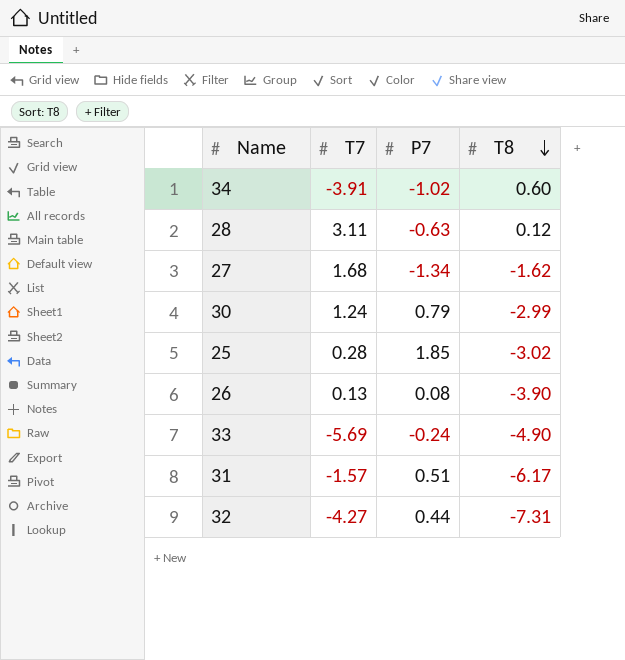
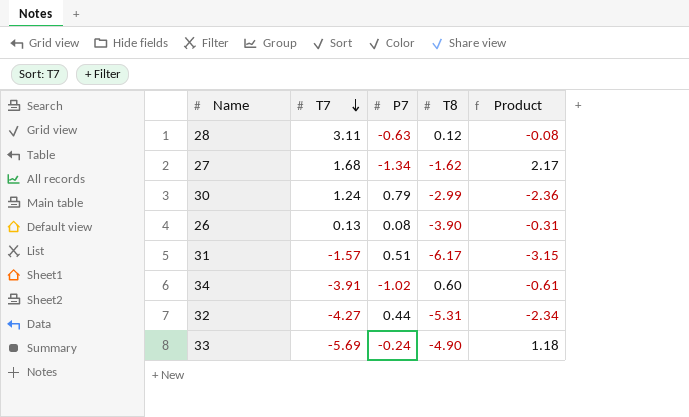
row order: T8 descending -> T7 descending
column Product | formula: none -> [P7] * [T8]
row 25: 0.28 | 1.85 | -3.02 -> none
32 | T8: -7.31 -> -5.31

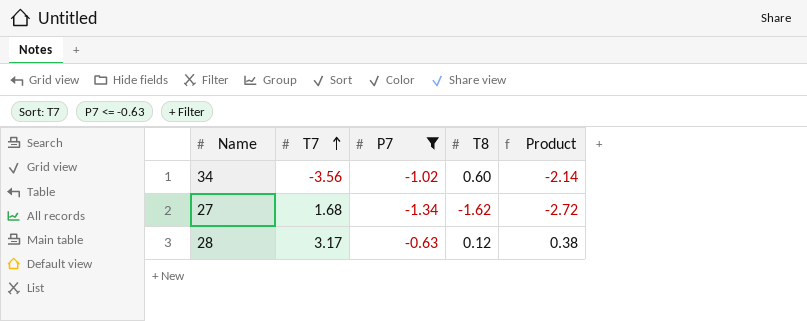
filter: none -> P7 <= -0.63
row order: T7 descending -> T7 ascending
column Product | formula: [P7] * [T8] -> [T7] * [T8]
34 | T7: -3.91 -> -3.56
28 | T7: 3.11 -> 3.17

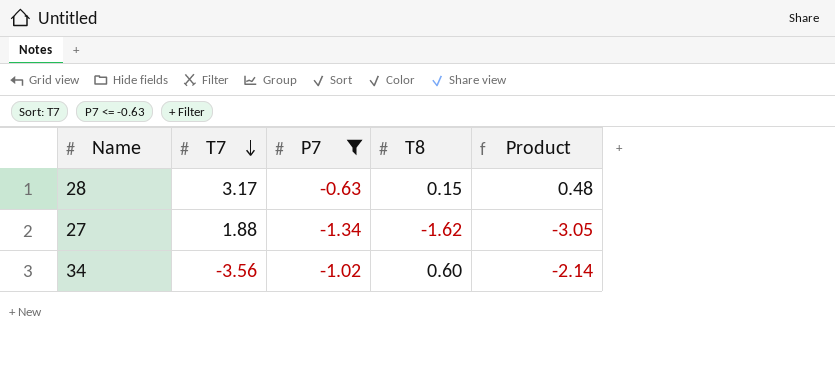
row order: T7 ascending -> T7 descending
28 | T8: 0.12 -> 0.15
28 | Product: 0.38 -> 0.48
27 | T7: 1.68 -> 1.88
27 | Product: -2.72 -> -3.05

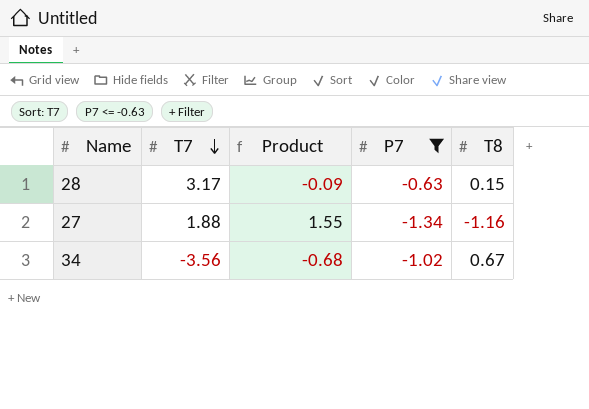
column Product | formula: [T7] * [T8] -> [P7] * [T8]
column Product | position: 5 -> 3
27 | T8: -1.62 -> -1.16
34 | T8: 0.60 -> 0.67

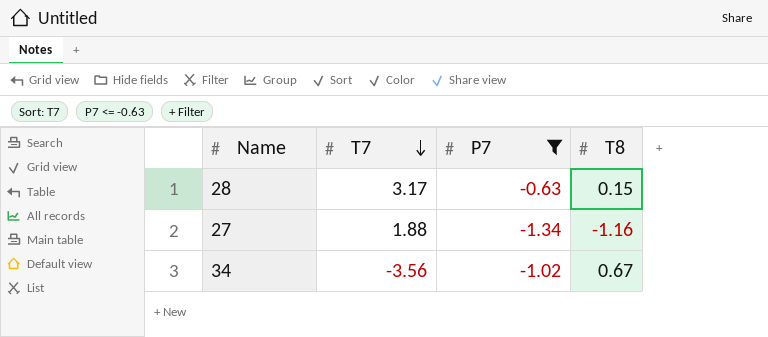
column Product | formula: [P7] * [T8] -> none

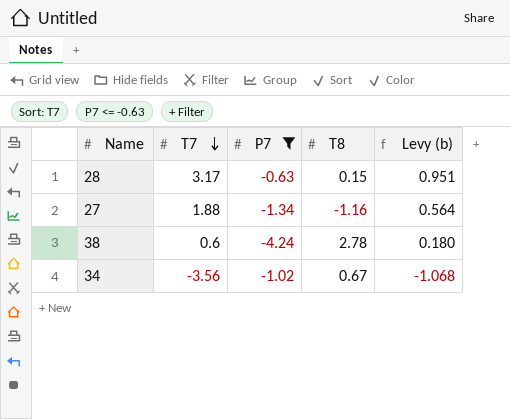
column Levy (b) | formula: none -> [T7] * 0.3
row 38: none -> 0.6 | -4.24 | 2.78 | 0.180

